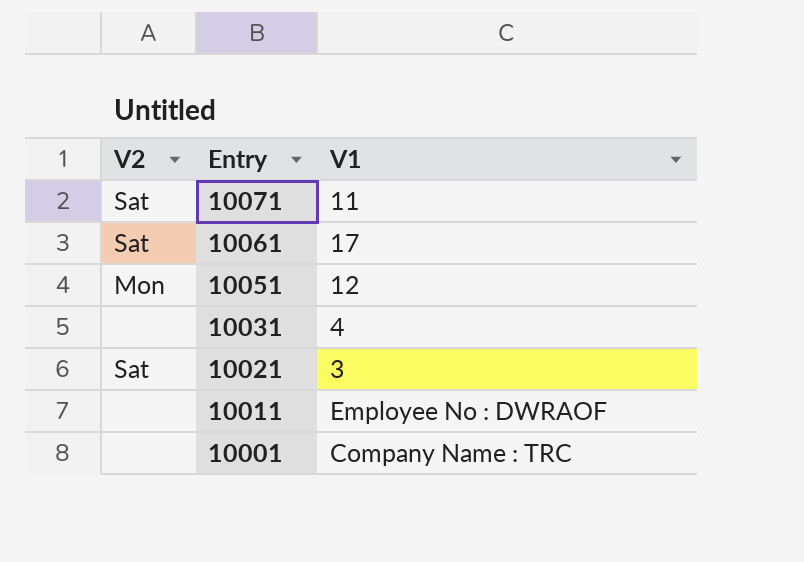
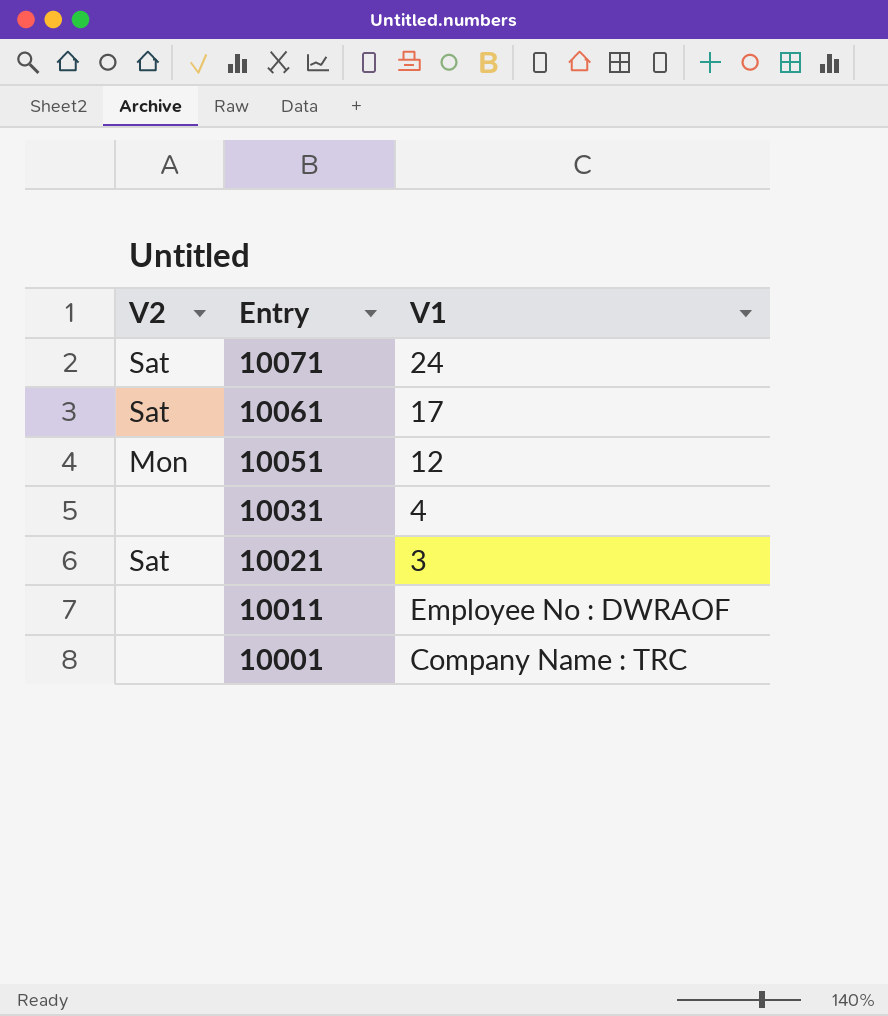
10071 | V1: 11 -> 24

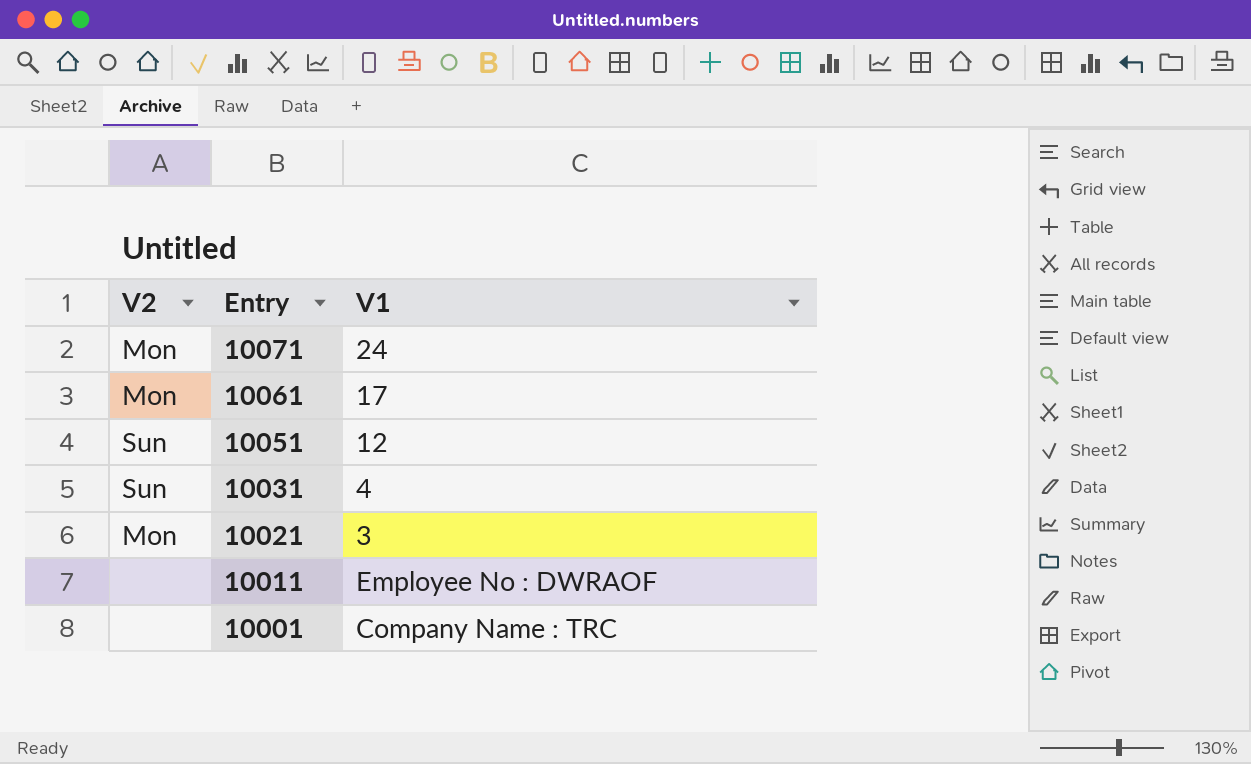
10071 | V2: Sat -> Mon
10061 | V2: Sat -> Mon
10051 | V2: Mon -> Sun
10031 | V2: none -> Sun
10021 | V2: Sat -> Mon

